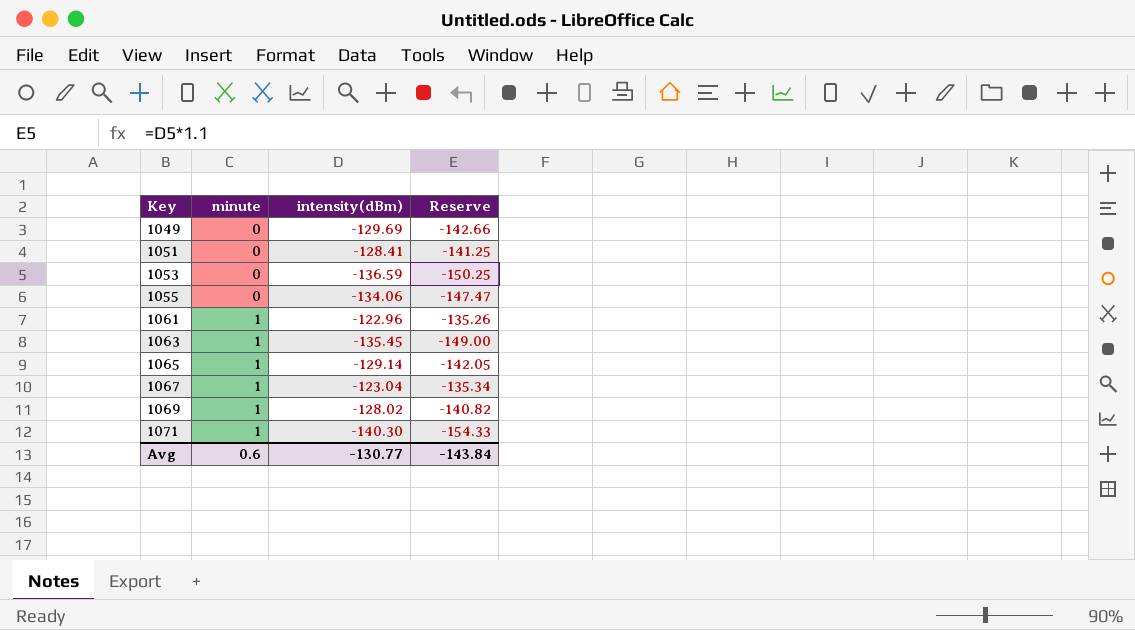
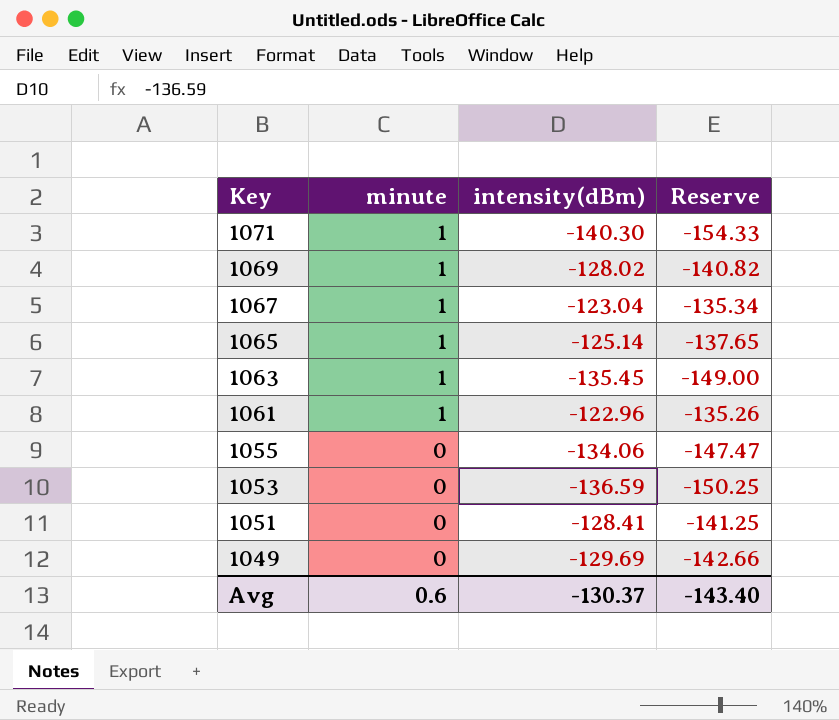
row order: Key ascending -> Key descending
1065 | intensity(dBm): -129.14 -> -125.14
1065 | Reserve: -142.05 -> -137.65
Avg | intensity(dBm): -130.77 -> -130.37
Avg | Reserve: -143.84 -> -143.40

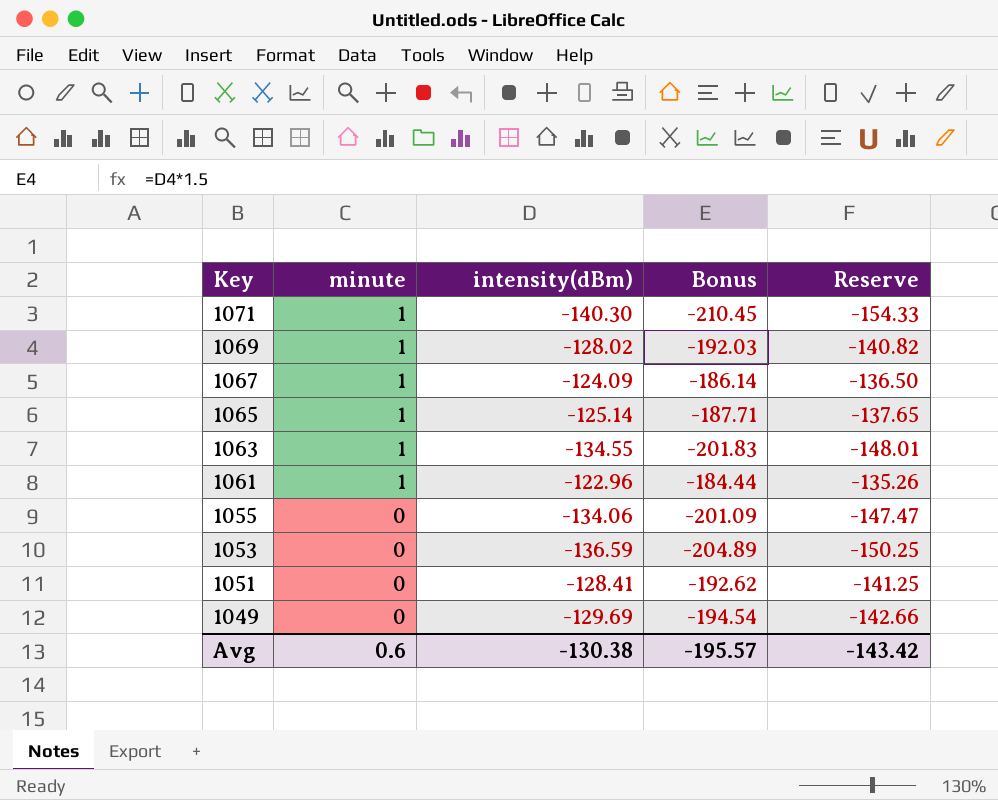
column Bonus | formula: none -> [intensity(dBm)] * 1.5
1067 | intensity(dBm): -123.04 -> -124.09
1067 | Reserve: -135.34 -> -136.50
1063 | intensity(dBm): -135.45 -> -134.55
1063 | Reserve: -149.00 -> -148.01
Avg | intensity(dBm): -130.37 -> -130.38
Avg | Reserve: -143.40 -> -143.42

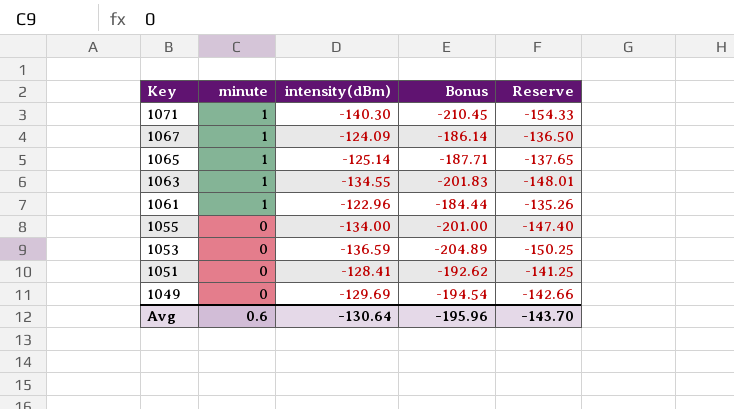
row 1069: 1 | -128.02 | -192.03 | -140.82 -> none
1055 | intensity(dBm): -134.06 -> -134.00
1055 | Bonus: -201.09 -> -201.00
1055 | Reserve: -147.47 -> -147.40
Avg | intensity(dBm): -130.38 -> -130.64
Avg | Bonus: -195.57 -> -195.96
Avg | Reserve: -143.42 -> -143.70

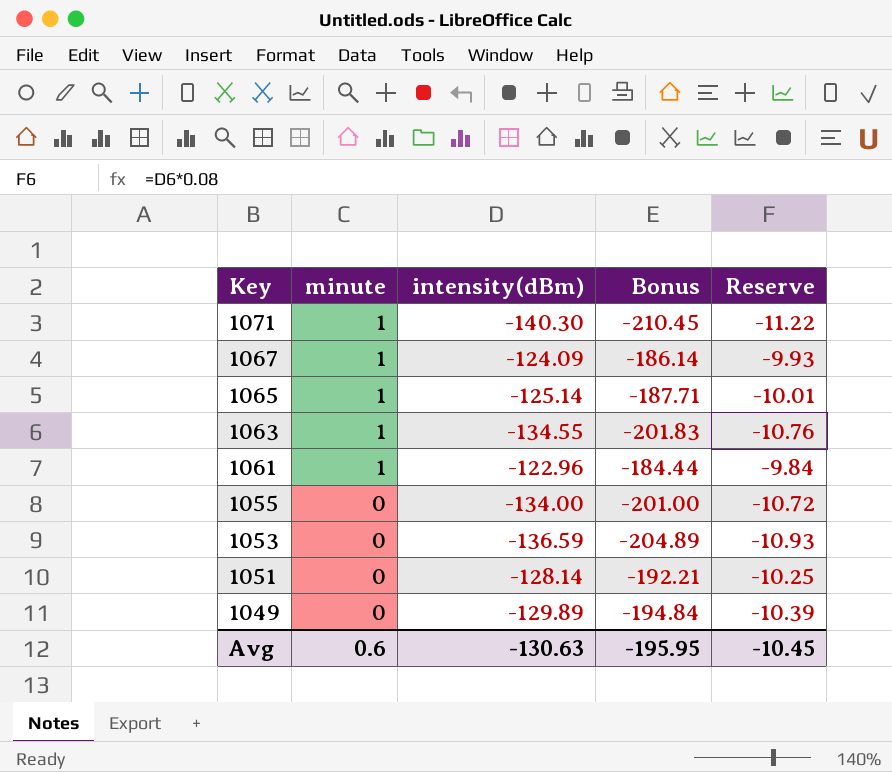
column Reserve | formula: [intensity(dBm)] * 1.1 -> [intensity(dBm)] * 0.08
1051 | intensity(dBm): -128.41 -> -128.14
1051 | Bonus: -192.62 -> -192.21
1049 | intensity(dBm): -129.69 -> -129.89
1049 | Bonus: -194.54 -> -194.84
Avg | intensity(dBm): -130.64 -> -130.63
Avg | Bonus: -195.96 -> -195.95
Avg | Reserve: -143.70 -> -10.45

